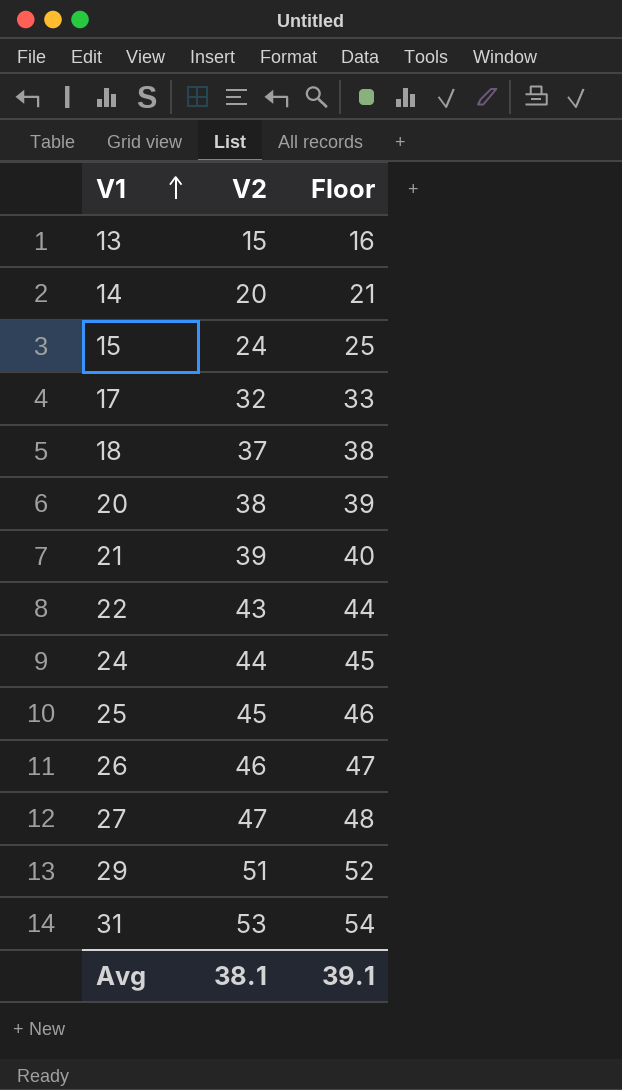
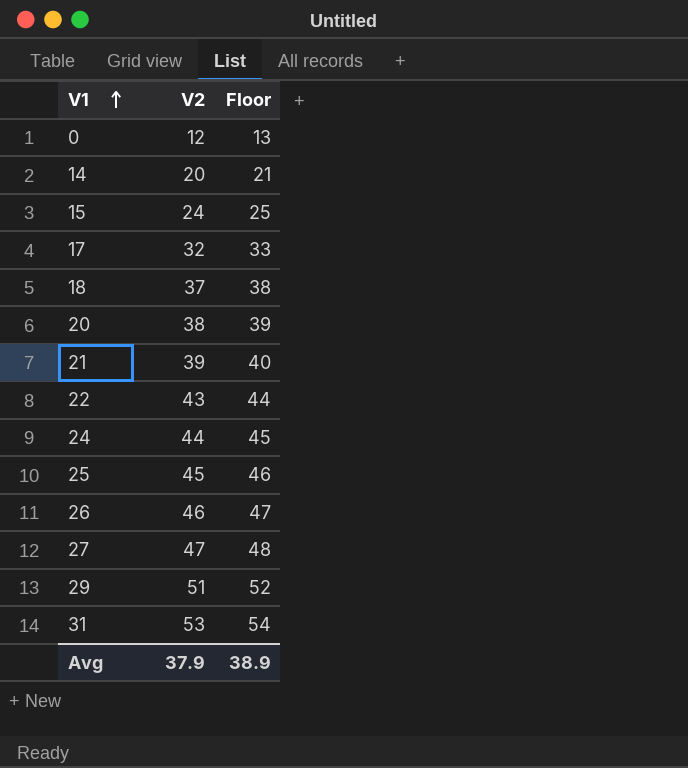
row 13: 15 | 16 -> none
row 0: none -> 12 | 13
Avg | V2: 38.1 -> 37.9
Avg | Floor: 39.1 -> 38.9

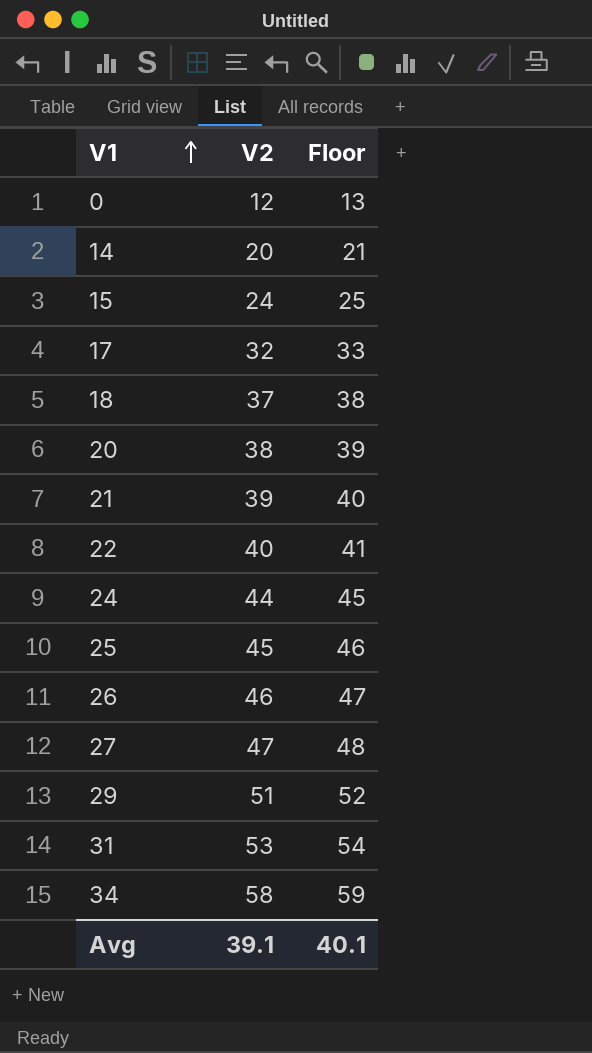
22 | V2: 43 -> 40
22 | Floor: 44 -> 41
row 34: none -> 58 | 59
Avg | V2: 37.9 -> 39.1
Avg | Floor: 38.9 -> 40.1

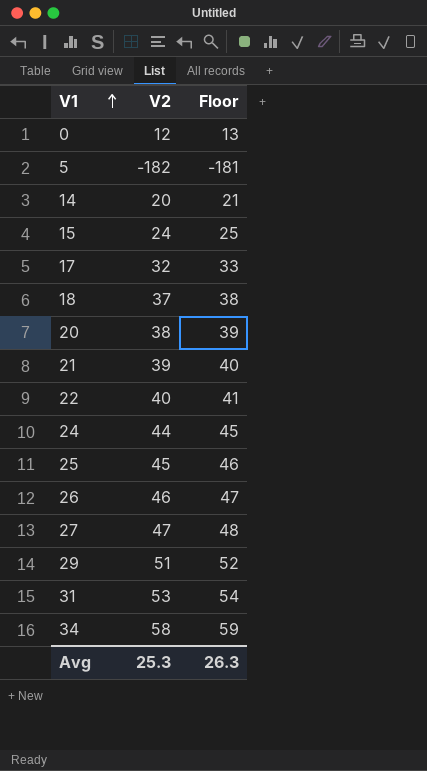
row 5: none -> -182 | -181
Avg | V2: 39.1 -> 25.3
Avg | Floor: 40.1 -> 26.3

